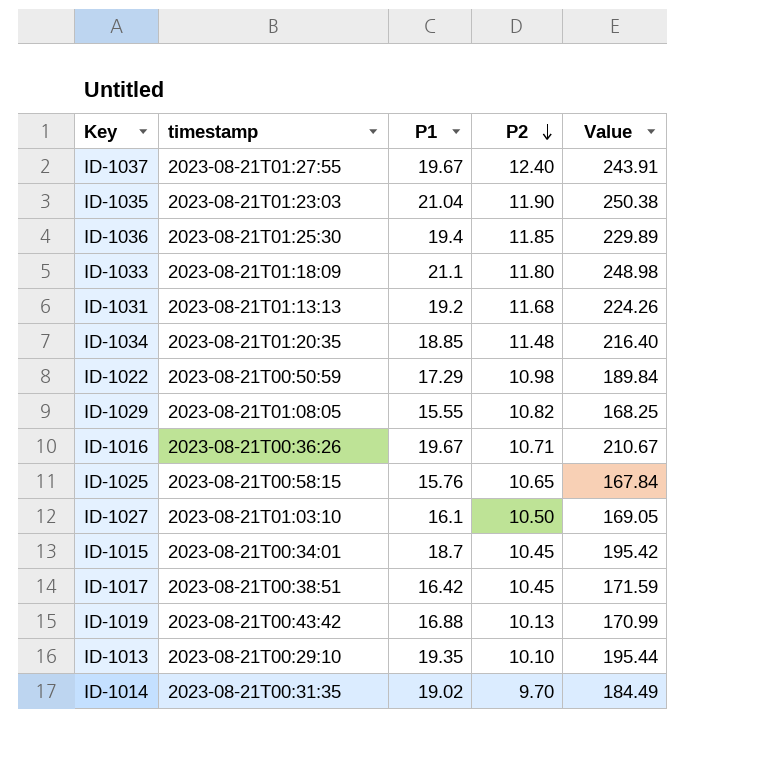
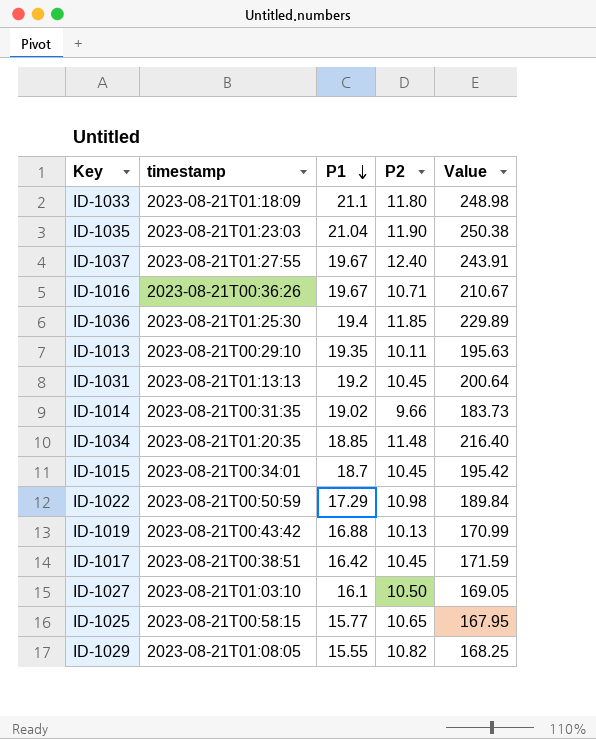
row order: P2 descending -> P1 descending
ID-1013 | P2: 10.10 -> 10.11
ID-1013 | Value: 195.44 -> 195.63
ID-1031 | P2: 11.68 -> 10.45
ID-1031 | Value: 224.26 -> 200.64
ID-1014 | P2: 9.70 -> 9.66
ID-1014 | Value: 184.49 -> 183.73
ID-1025 | P1: 15.76 -> 15.77
ID-1025 | Value: 167.84 -> 167.95

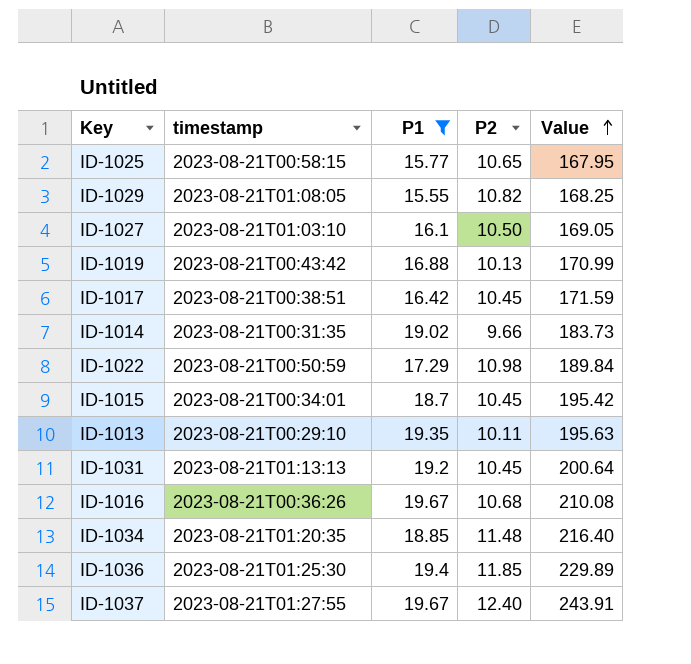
filter: none -> P1 <= 19.67
row order: P1 descending -> Value ascending
ID-1016 | P2: 10.71 -> 10.68
ID-1016 | Value: 210.67 -> 210.08

